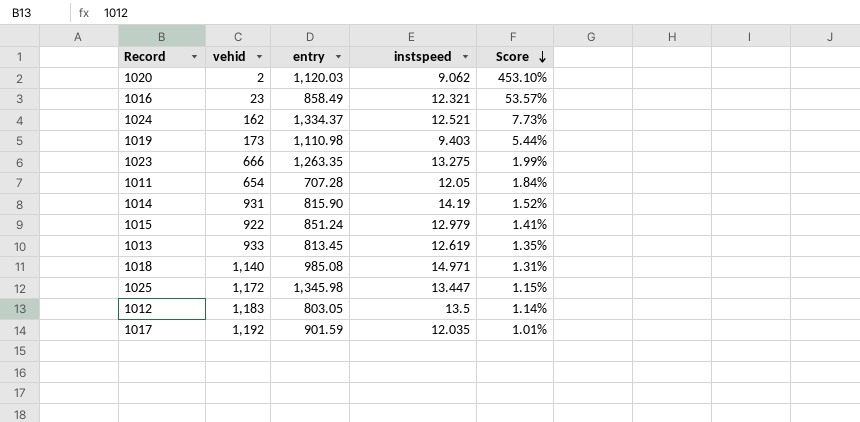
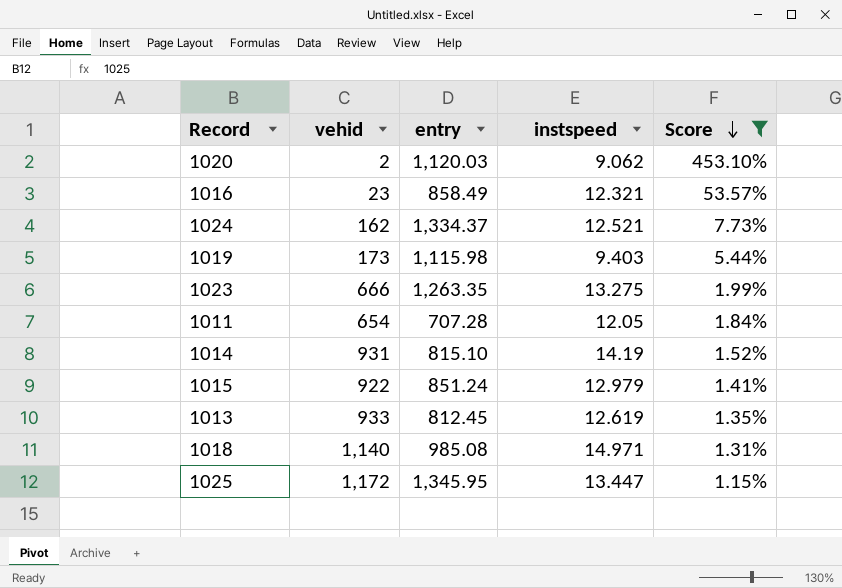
filter: none -> Score >= 1.15%
1019 | entry: 1,110.98 -> 1,115.98
1014 | entry: 815.90 -> 815.10
1013 | entry: 813.45 -> 812.45
1025 | entry: 1,345.98 -> 1,345.95

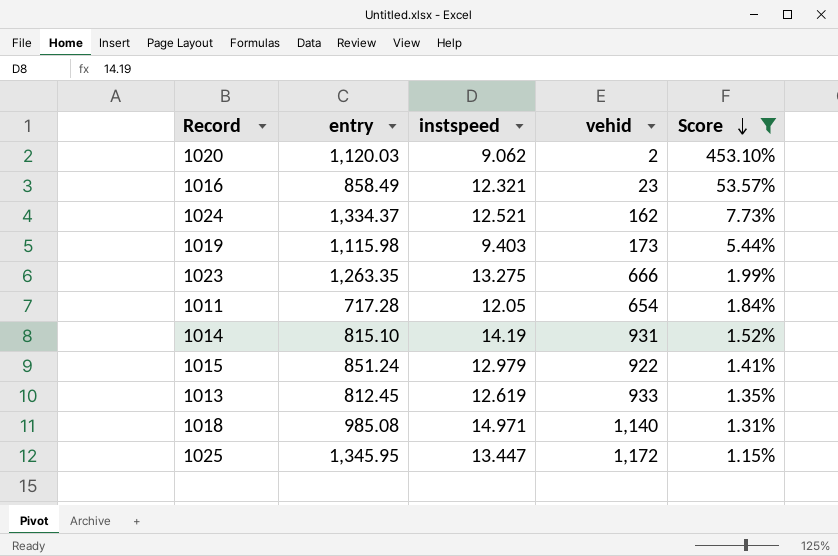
column vehid | position: 2 -> 4
1011 | entry: 707.28 -> 717.28

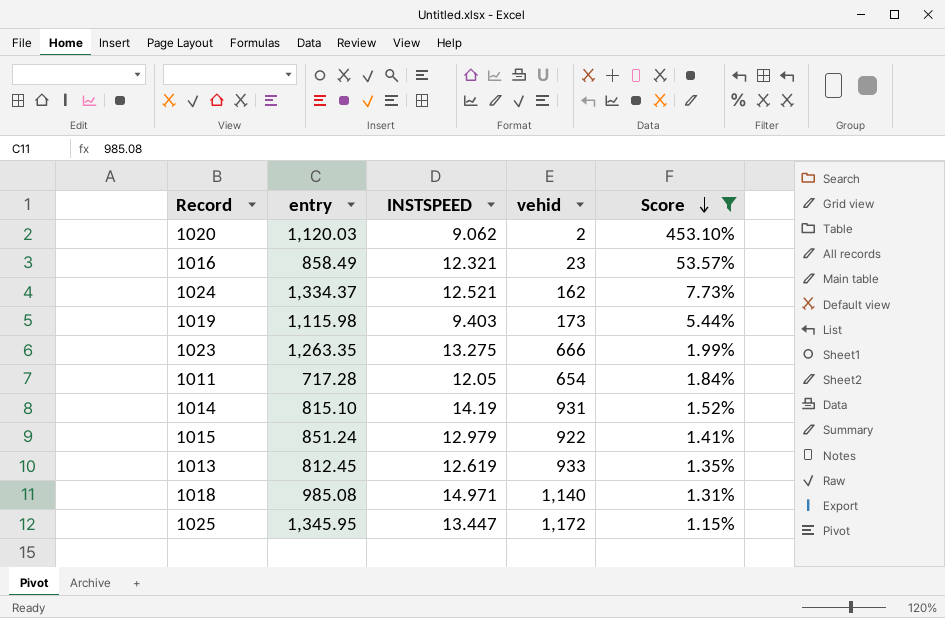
column name: instspeed -> INSTSPEED

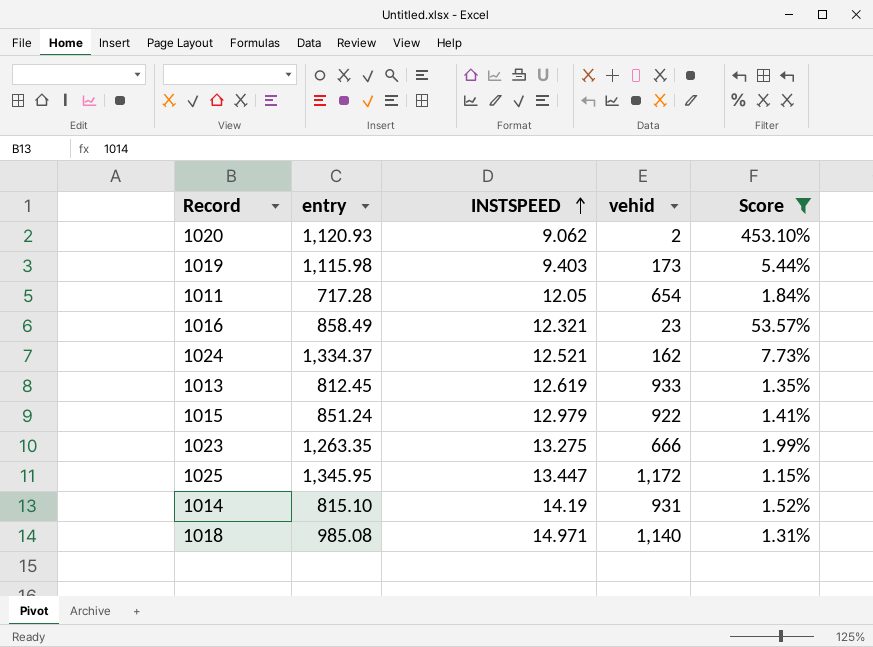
row order: Score descending -> INSTSPEED ascending
1020 | entry: 1,120.03 -> 1,120.93

